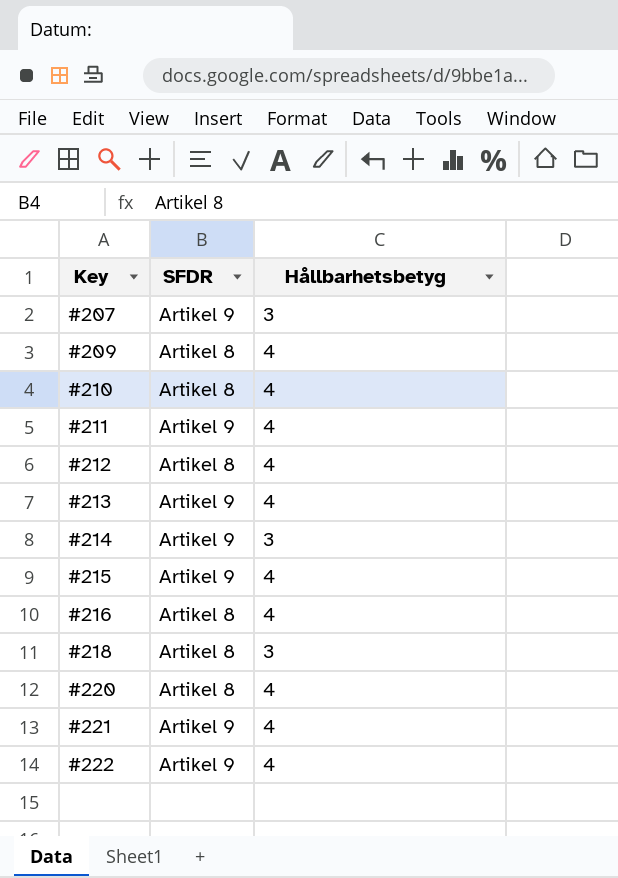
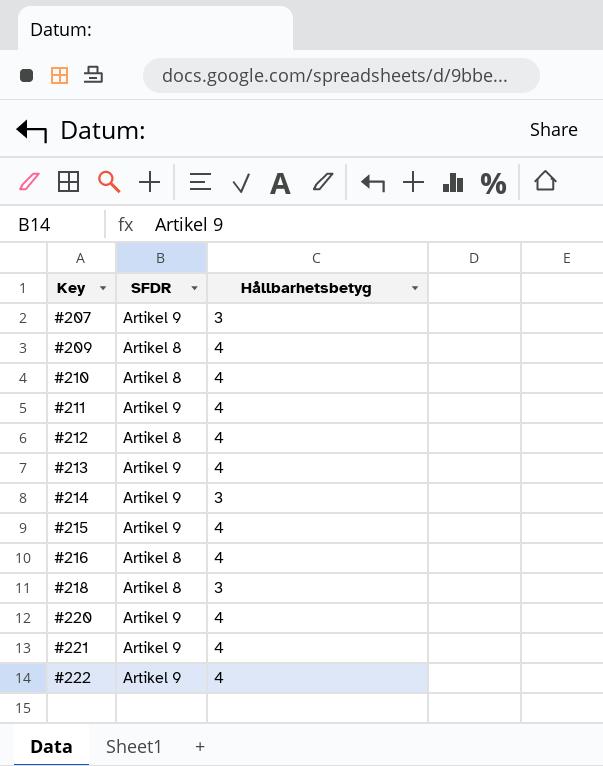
#220 | SFDR: Artikel 8 -> Artikel 9

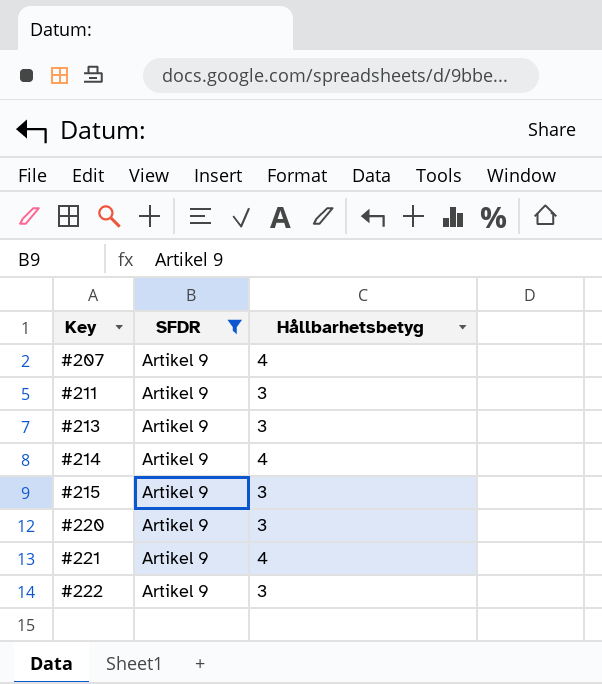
filter: none -> SFDR = Artikel 9
#207 | Hållbarhetsbetyg: 3 -> 4
#211 | Hållbarhetsbetyg: 4 -> 3
#213 | Hållbarhetsbetyg: 4 -> 3
#214 | Hållbarhetsbetyg: 3 -> 4
#215 | Hållbarhetsbetyg: 4 -> 3
#220 | Hållbarhetsbetyg: 4 -> 3
#222 | Hållbarhetsbetyg: 4 -> 3

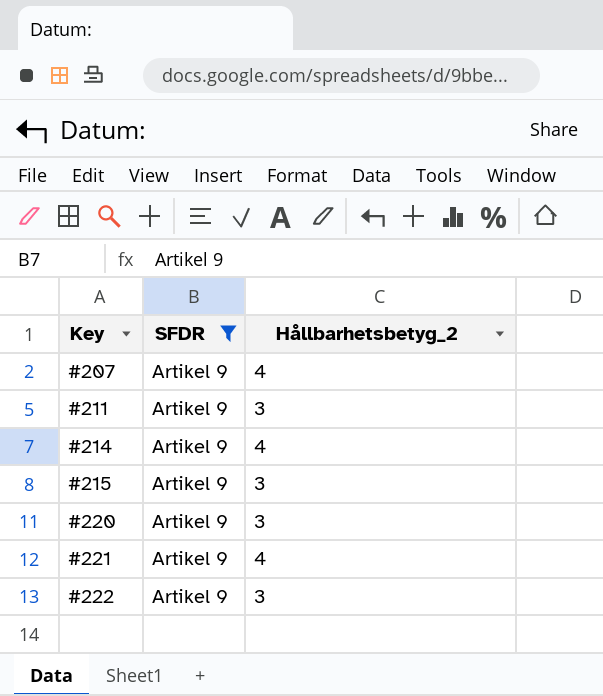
column name: Hållbarhetsbetyg -> Hållbarhetsbetyg_2
row #213: Artikel 9 | 3 -> none

